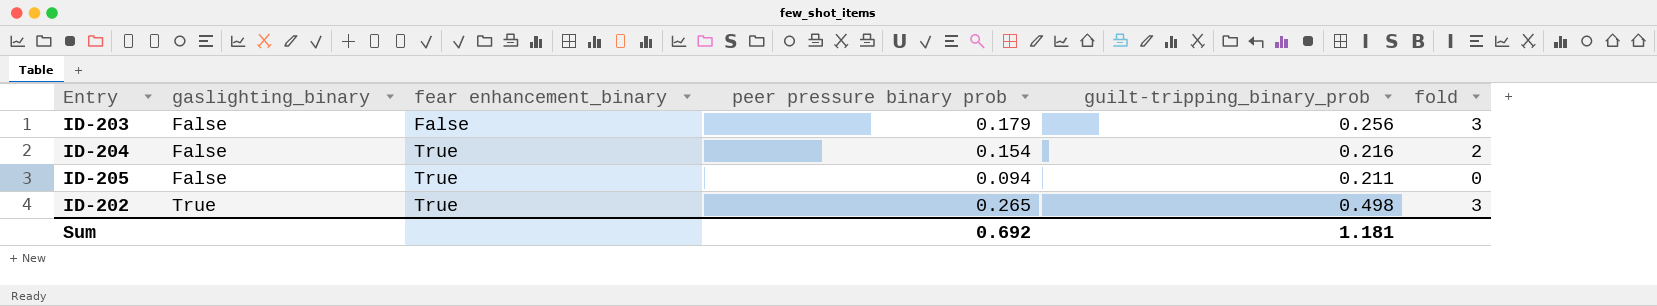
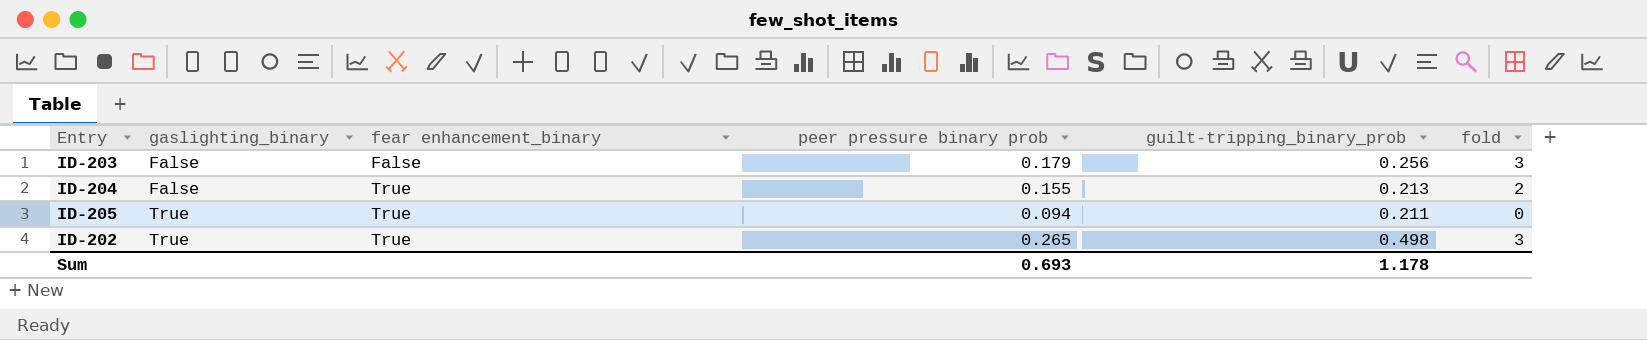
ID-204 | peer pressure binary prob: 0.154 -> 0.155
ID-204 | guilt-tripping_binary_prob: 0.216 -> 0.213
ID-205 | gaslighting_binary: False -> True
Sum | peer pressure binary prob: 0.692 -> 0.693
Sum | guilt-tripping_binary_prob: 1.181 -> 1.178

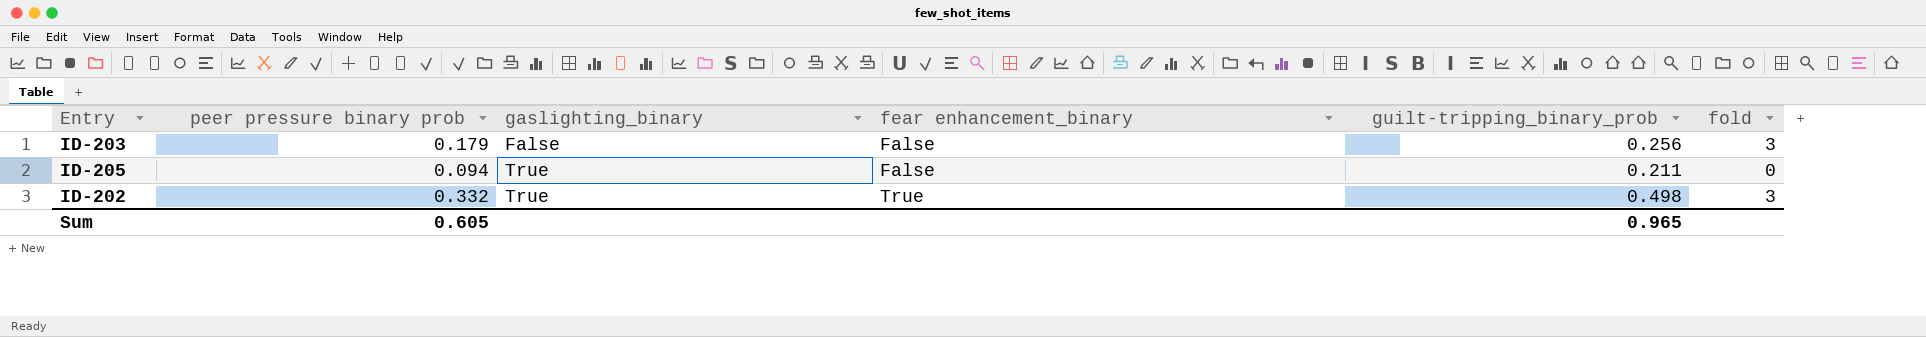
column peer pressure binary prob | position: 4 -> 2
row ID-204: False | True | 0.155 | 0.213 | 2 -> none
ID-205 | fear enhancement_binary: True -> False
ID-202 | peer pressure binary prob: 0.265 -> 0.332
Sum | peer pressure binary prob: 0.693 -> 0.605
Sum | guilt-tripping_binary_prob: 1.178 -> 0.965

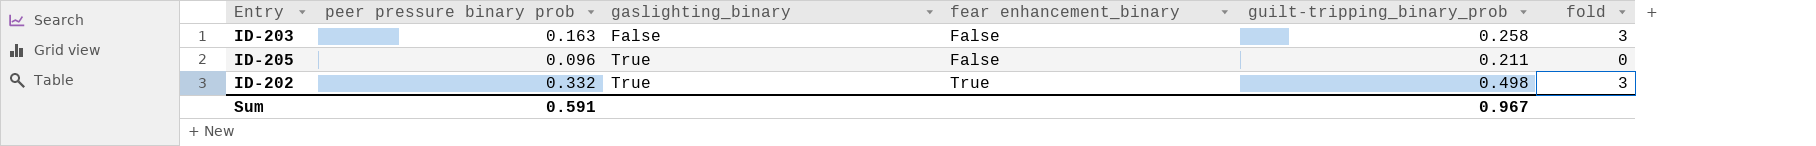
ID-203 | peer pressure binary prob: 0.179 -> 0.163
ID-203 | guilt-tripping_binary_prob: 0.256 -> 0.258
ID-205 | peer pressure binary prob: 0.094 -> 0.096
Sum | peer pressure binary prob: 0.605 -> 0.591
Sum | guilt-tripping_binary_prob: 0.965 -> 0.967

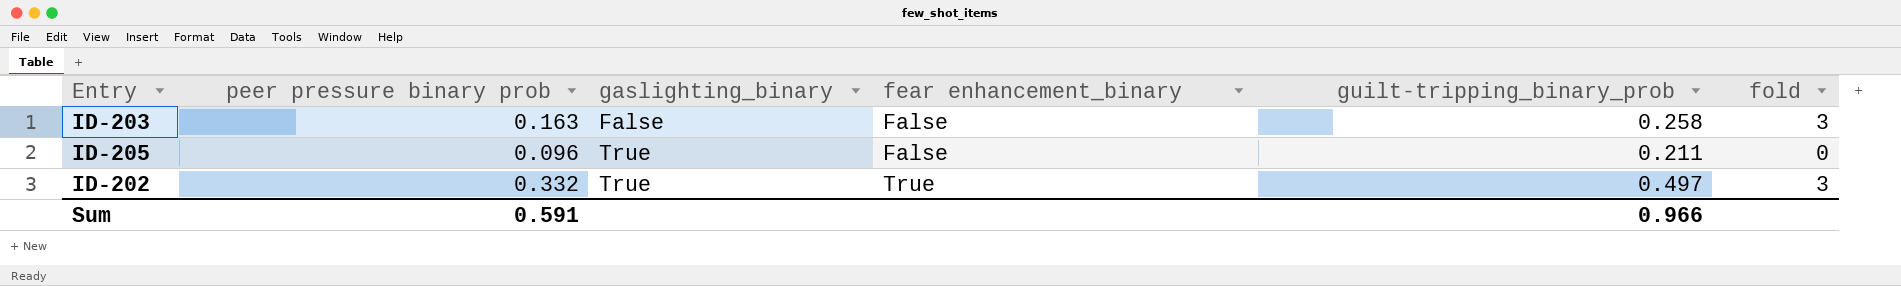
ID-202 | guilt-tripping_binary_prob: 0.498 -> 0.497
Sum | guilt-tripping_binary_prob: 0.967 -> 0.966

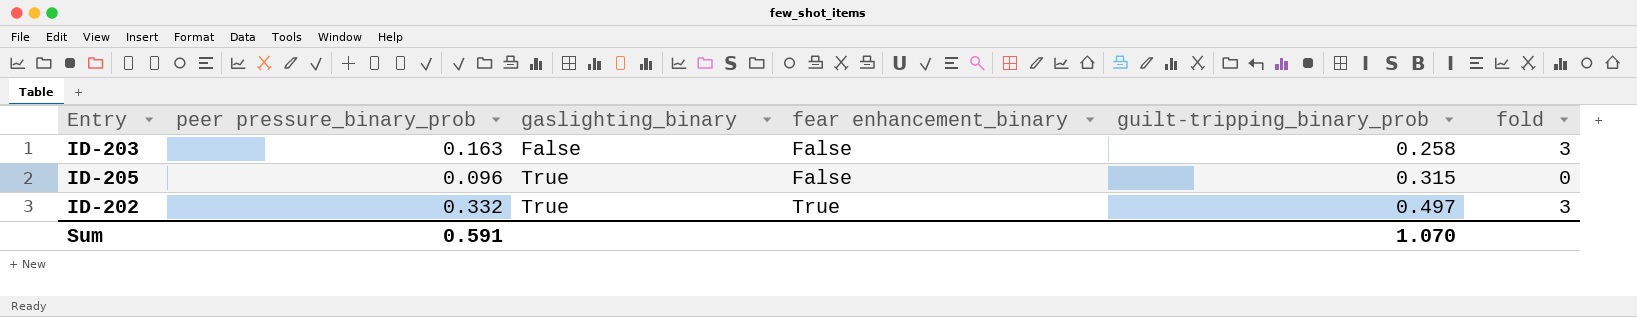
column name: peer pressure binary prob -> peer pressure_binary_prob
ID-205 | guilt-tripping_binary_prob: 0.211 -> 0.315
Sum | guilt-tripping_binary_prob: 0.966 -> 1.070

